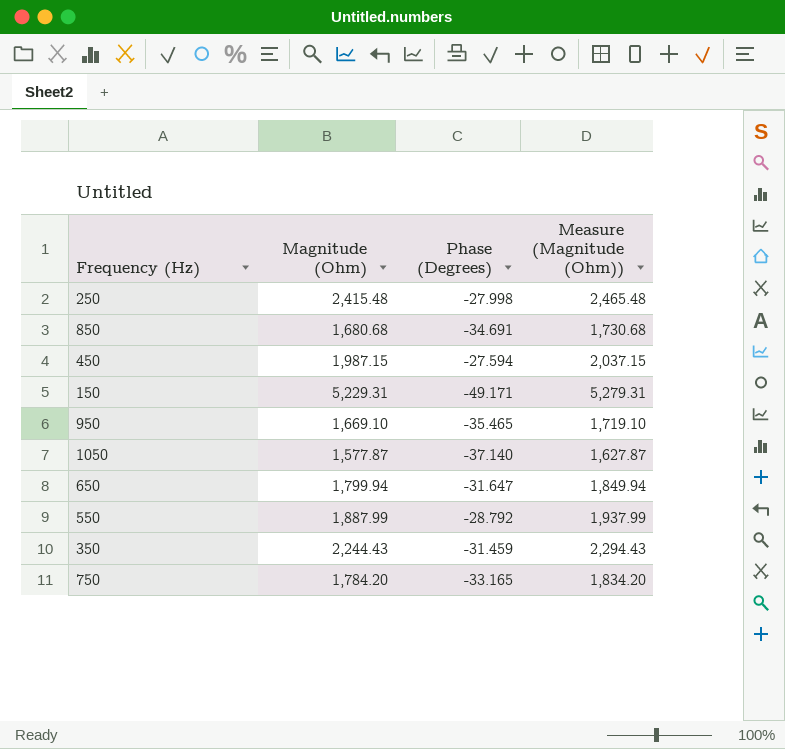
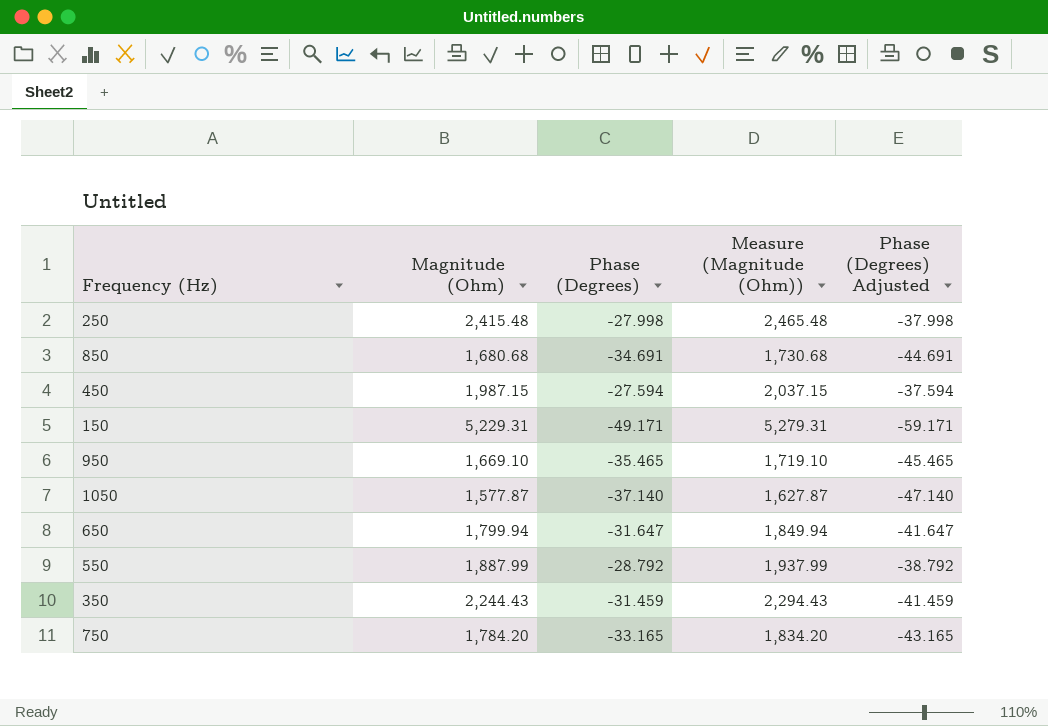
column Phase (Degrees) Adjusted | formula: none -> [Phase (Degrees)] - 10

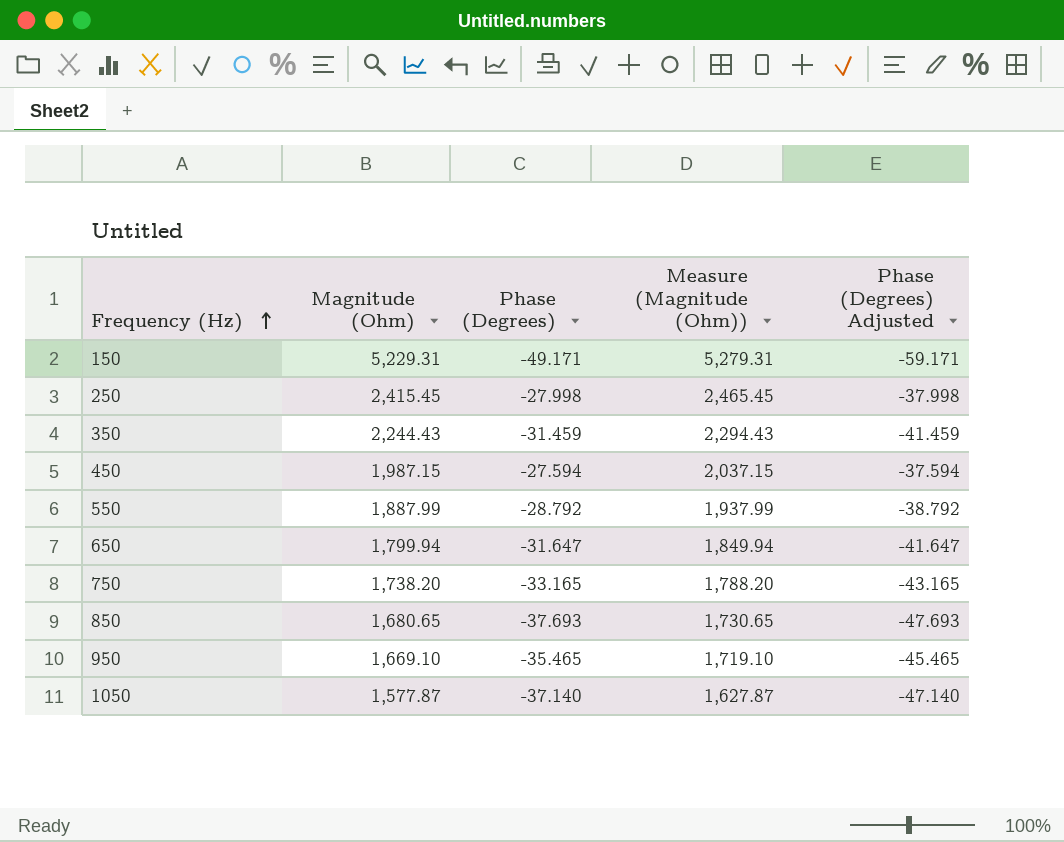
row order: none -> Frequency (Hz) ascending
250 | Magnitude (Ohm): 2,415.48 -> 2,415.45
250 | Measure (Magnitude (Ohm)): 2,465.48 -> 2,465.45
750 | Magnitude (Ohm): 1,784.20 -> 1,738.20
750 | Measure (Magnitude (Ohm)): 1,834.20 -> 1,788.20
850 | Magnitude (Ohm): 1,680.68 -> 1,680.65
850 | Phase (Degrees): -34.691 -> -37.693
850 | Measure (Magnitude (Ohm)): 1,730.68 -> 1,730.65
850 | Phase (Degrees) Adjusted: -44.691 -> -47.693

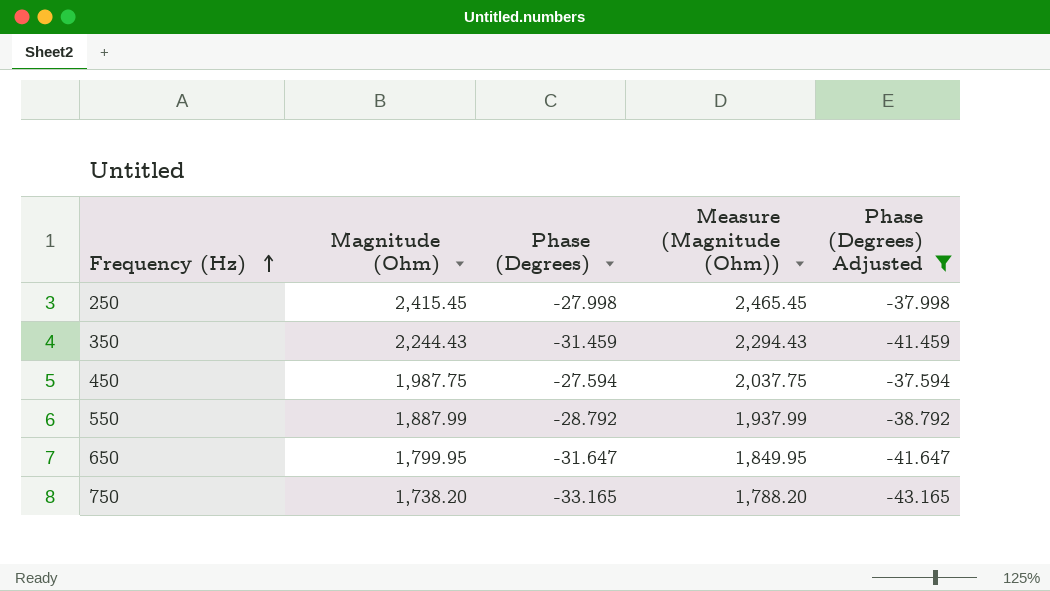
filter: none -> Phase (Degrees) Adjusted >= -43.165
450 | Magnitude (Ohm): 1,987.15 -> 1,987.75
450 | Measure (Magnitude (Ohm)): 2,037.15 -> 2,037.75
650 | Magnitude (Ohm): 1,799.94 -> 1,799.95
650 | Measure (Magnitude (Ohm)): 1,849.94 -> 1,849.95

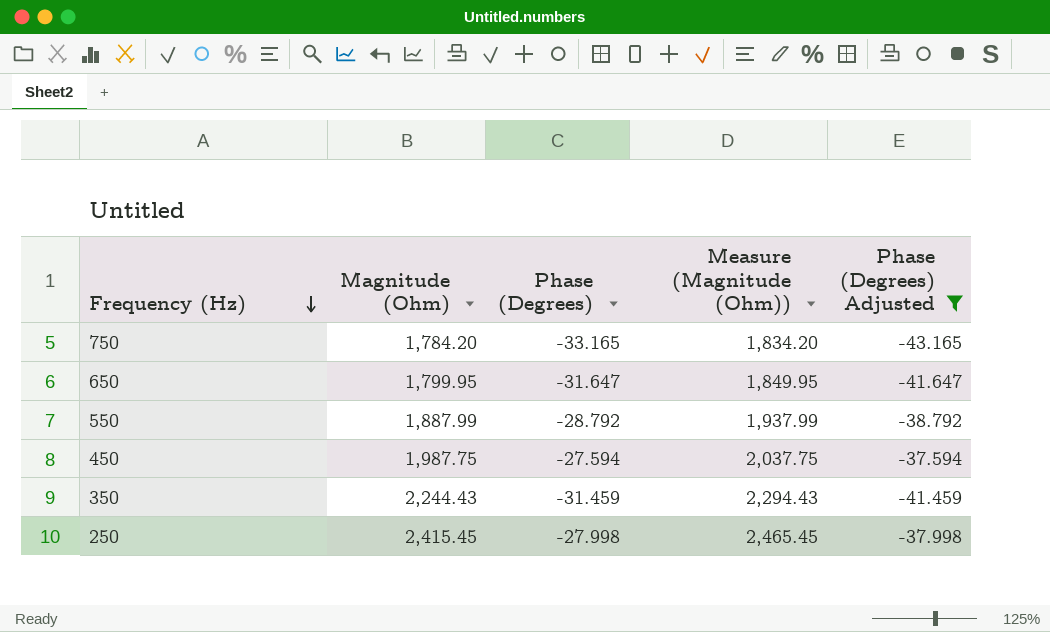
row order: Frequency (Hz) ascending -> Frequency (Hz) descending
750 | Magnitude (Ohm): 1,738.20 -> 1,784.20
750 | Measure (Magnitude (Ohm)): 1,788.20 -> 1,834.20

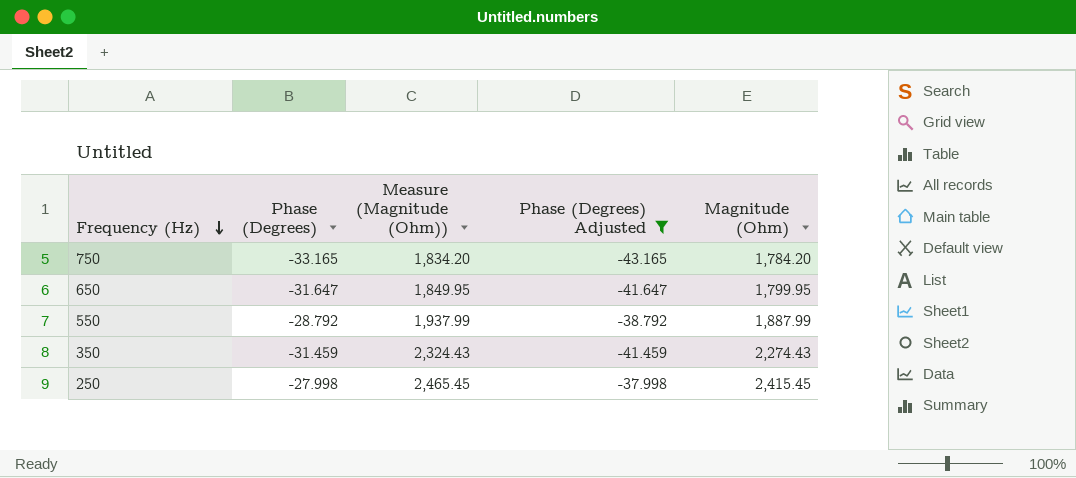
column Magnitude (Ohm) | position: 2 -> 5
row 450: 1,987.75 | -27.594 | 2,037.75 | -37.594 -> none
350 | Measure (Magnitude (Ohm)): 2,294.43 -> 2,324.43
350 | Magnitude (Ohm): 2,244.43 -> 2,274.43

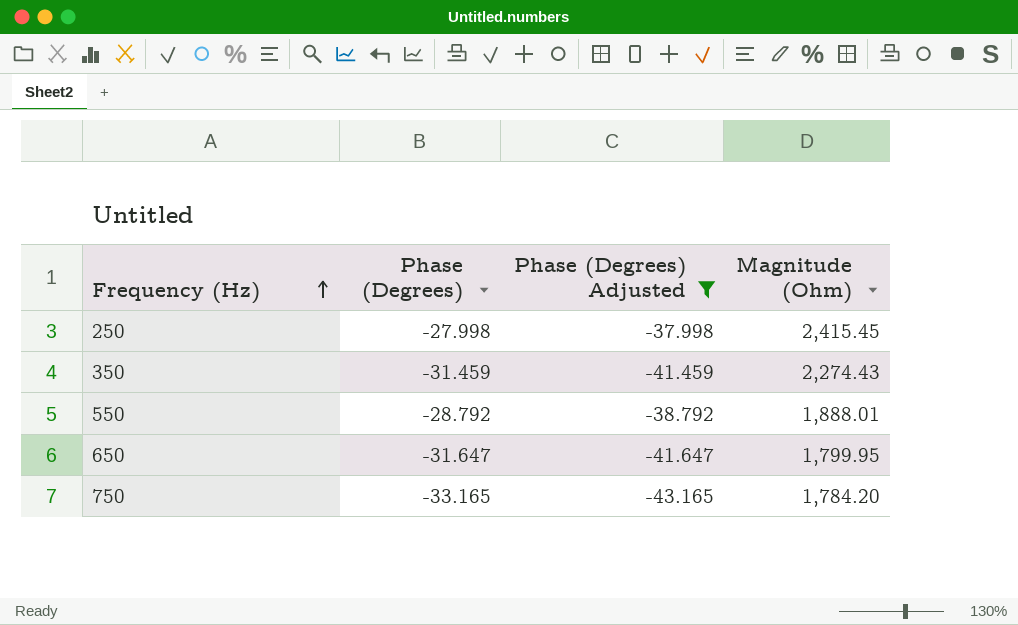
row order: Frequency (Hz) descending -> Frequency (Hz) ascending
column Measure (Magnitude (Ohm)) | formula: [Magnitude (Ohm)] + 50 -> none
550 | Magnitude (Ohm): 1,887.99 -> 1,888.01

